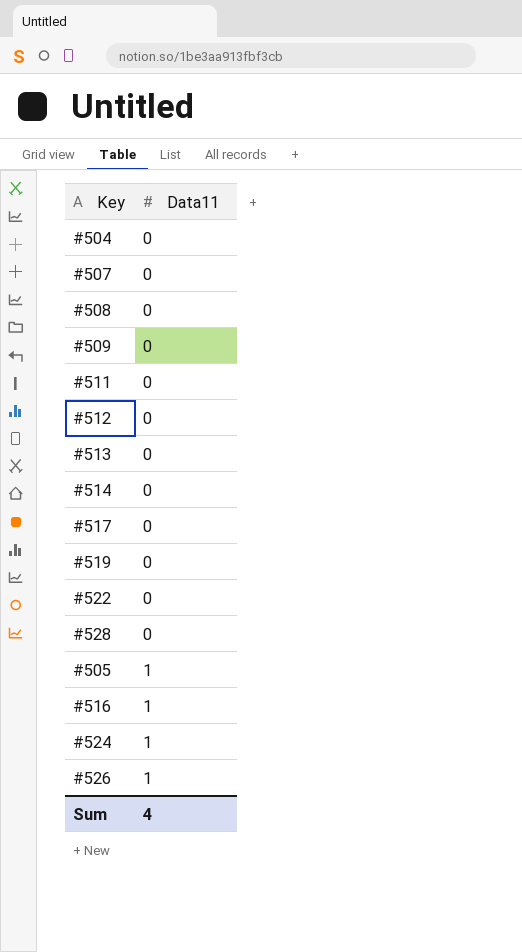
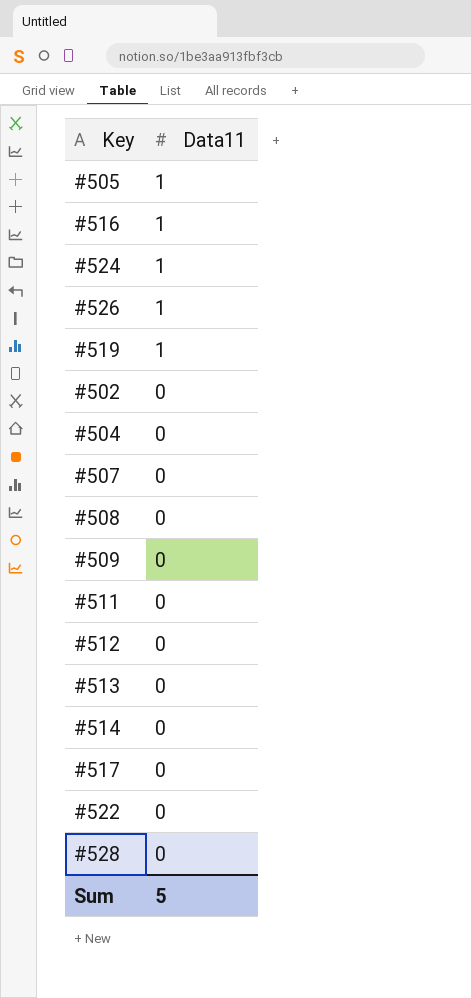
row order: Data11 ascending -> Data11 descending
#519 | Data11: 0 -> 1
row #502: none -> 0
Sum | Data11: 4 -> 5

